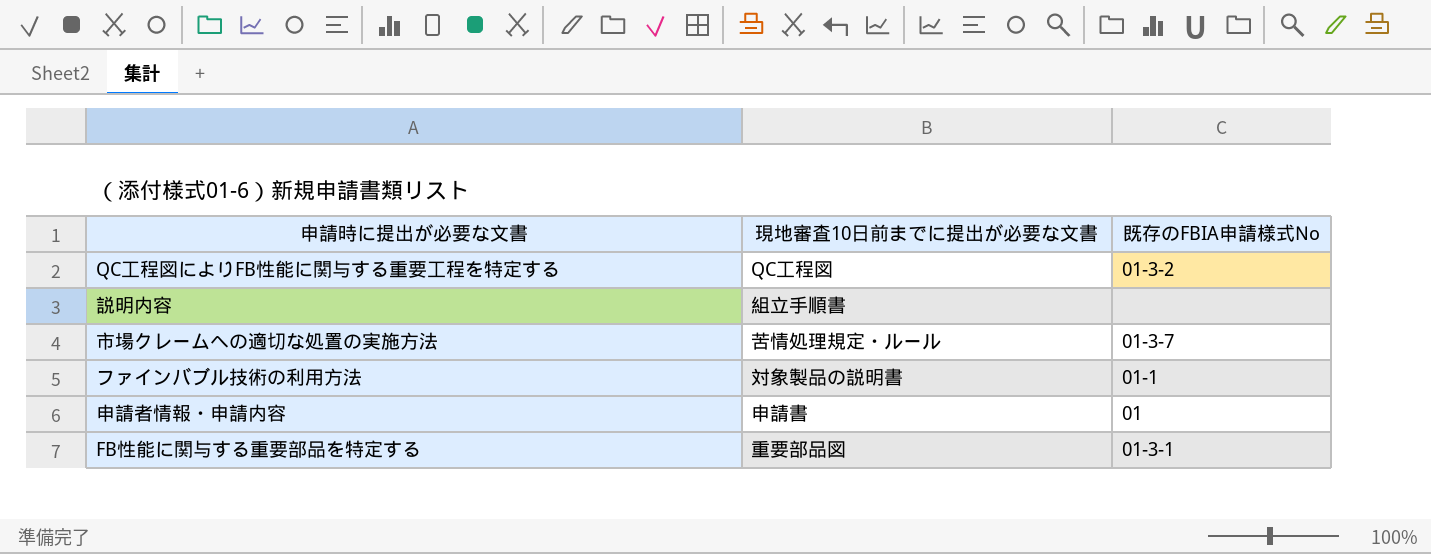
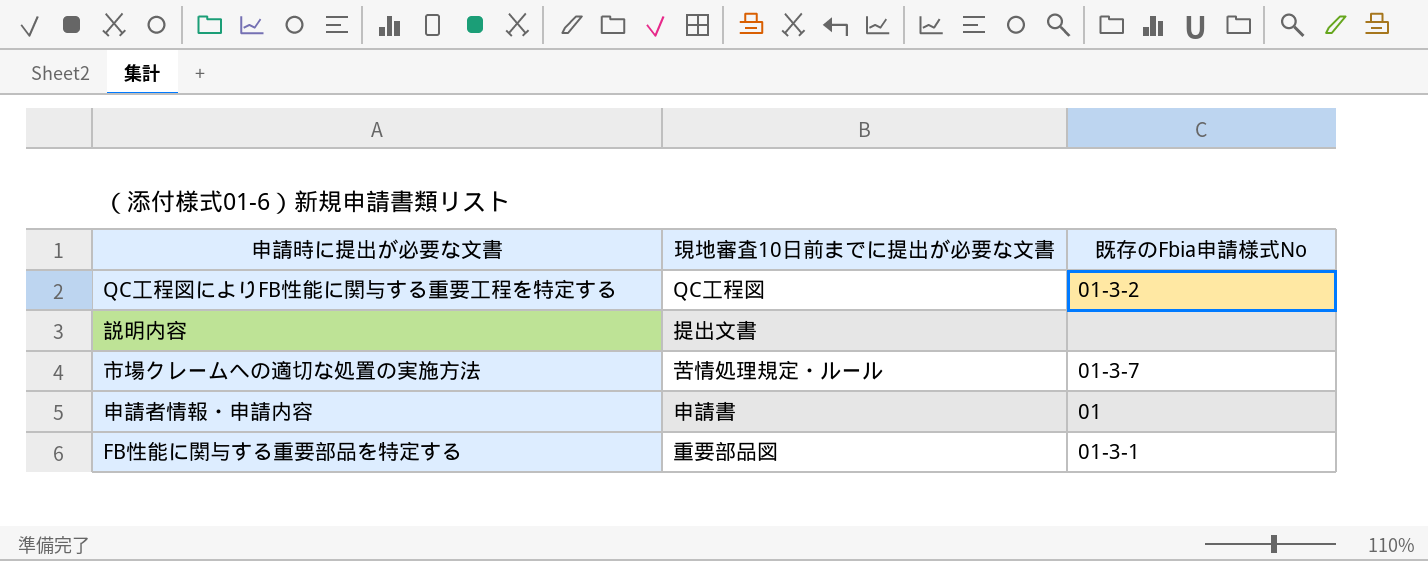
column name: 既存のFBIA申請様式No -> 既存のFbia申請様式No
row ファインバブル技術の利用方法: 対象製品の説明書 | 01-1 -> none
説明内容 | 現地審査10日前までに提出が必要な文書: 組立手順書 -> 提出文書

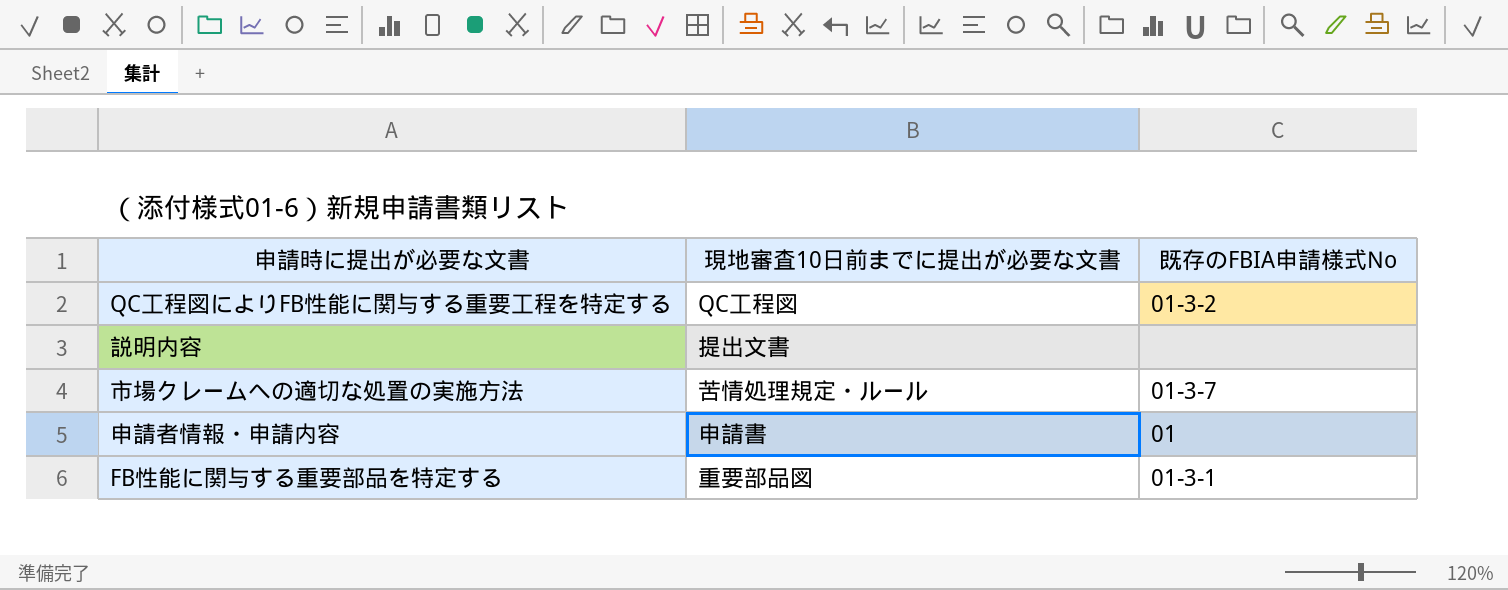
column name: 既存のFbia申請様式No -> 既存のFBIA申請様式No

